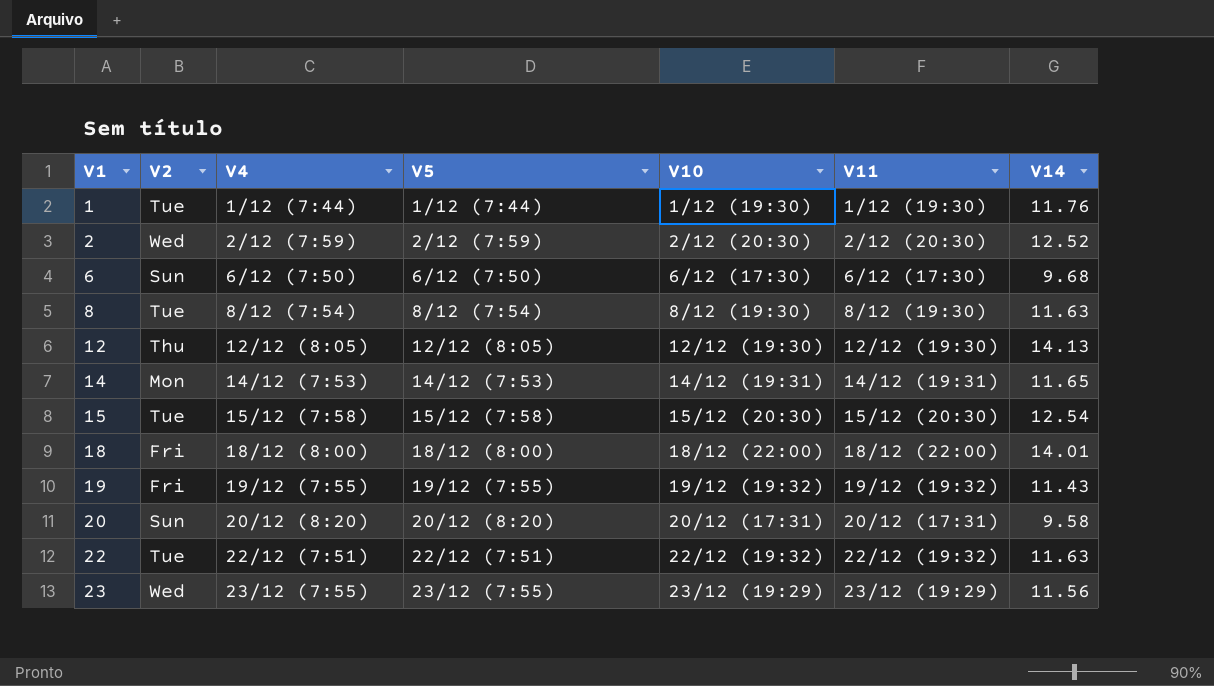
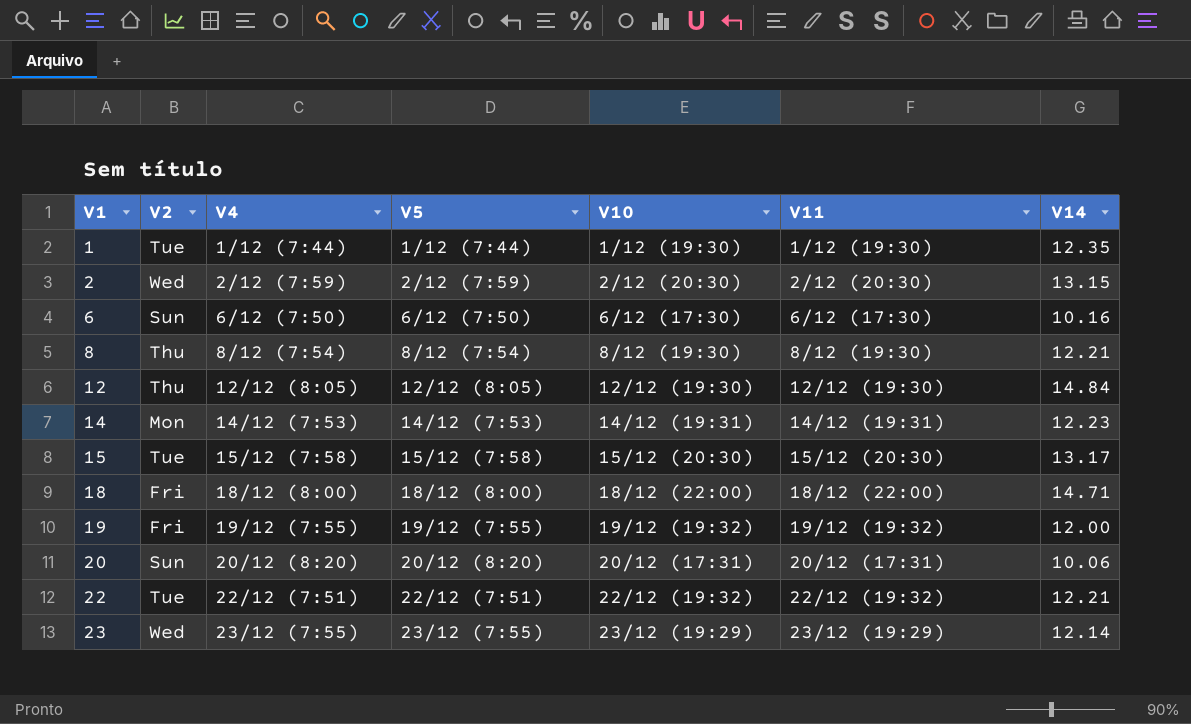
1 | V14: 11.76 -> 12.35
2 | V14: 12.52 -> 13.15
6 | V14: 9.68 -> 10.16
8 | V2: Tue -> Thu
8 | V14: 11.63 -> 12.21
12 | V14: 14.13 -> 14.84
14 | V14: 11.65 -> 12.23
15 | V14: 12.54 -> 13.17
18 | V14: 14.01 -> 14.71
19 | V14: 11.43 -> 12.00
20 | V14: 9.58 -> 10.06
22 | V14: 11.63 -> 12.21
23 | V14: 11.56 -> 12.14

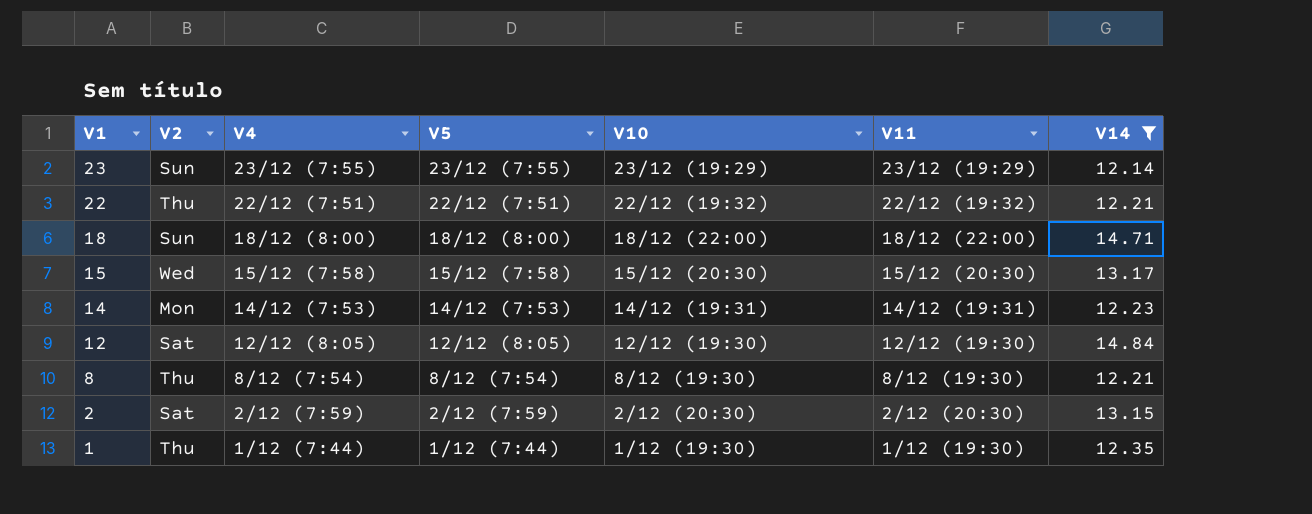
filter: none -> V14 >= 12.14
row order: V1 ascending -> V1 descending
23 | V2: Wed -> Sun
22 | V2: Tue -> Thu
18 | V2: Fri -> Sun
15 | V2: Tue -> Wed
12 | V2: Thu -> Sat
2 | V2: Wed -> Sat
1 | V2: Tue -> Thu

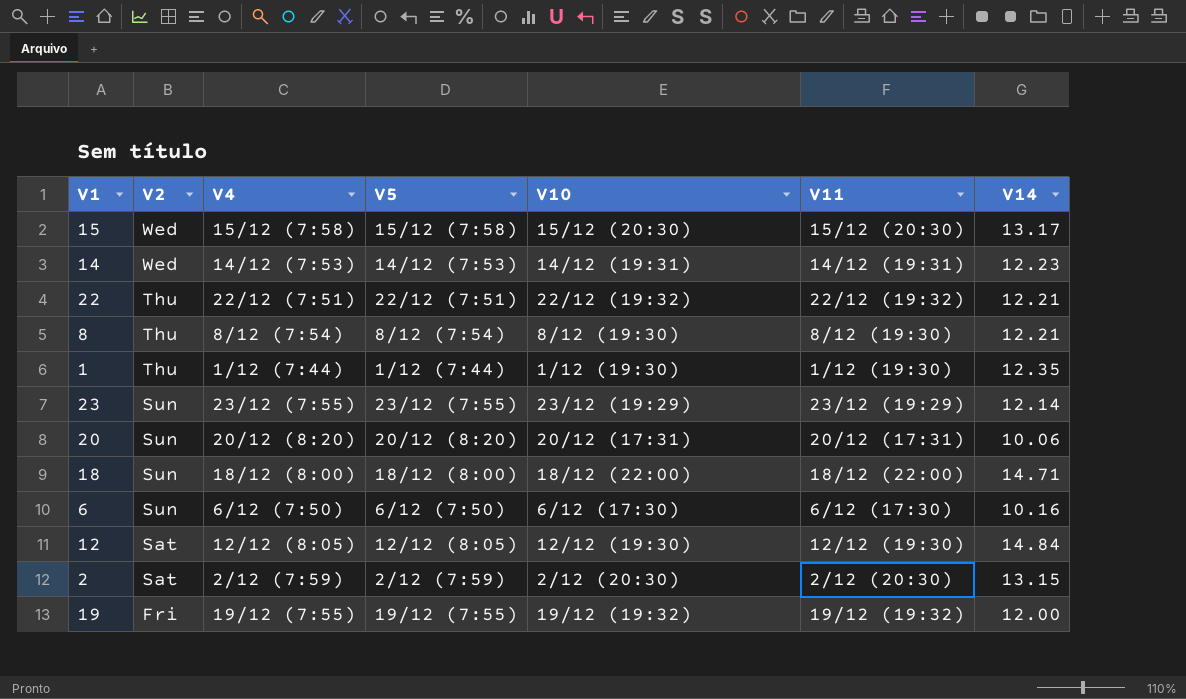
filter: V14 >= 12.14 -> none
row order: V1 descending -> V2 descending
14 | V2: Mon -> Wed

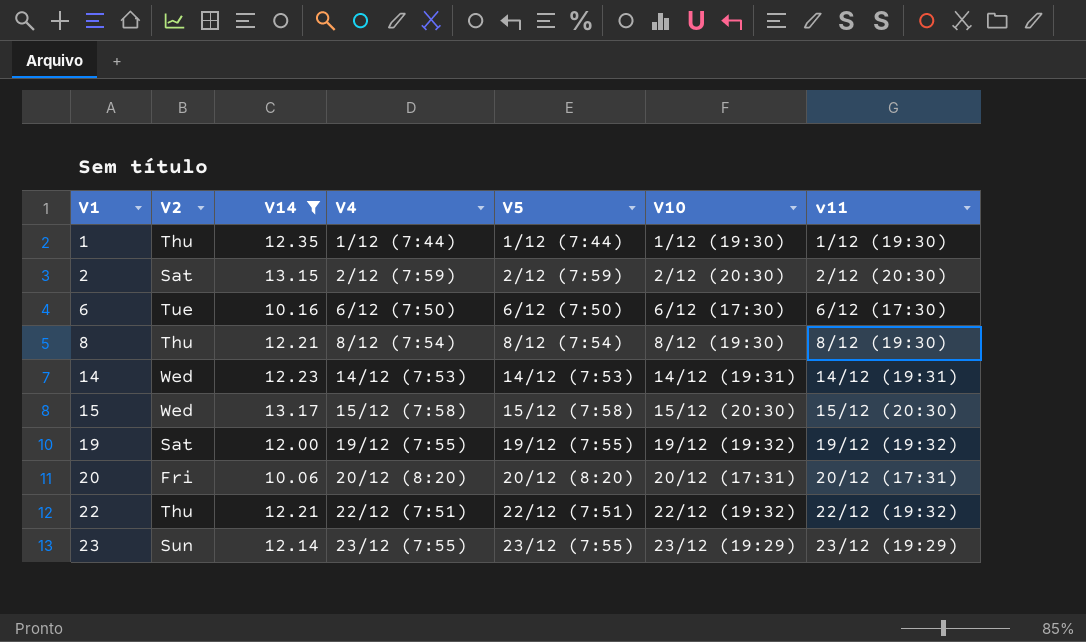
filter: none -> V14 <= 13.17
row order: V2 descending -> V1 ascending
column V14 | position: 7 -> 3
column name: V11 -> v11
6 | V2: Sun -> Tue
19 | V2: Fri -> Sat
20 | V2: Sun -> Fri

